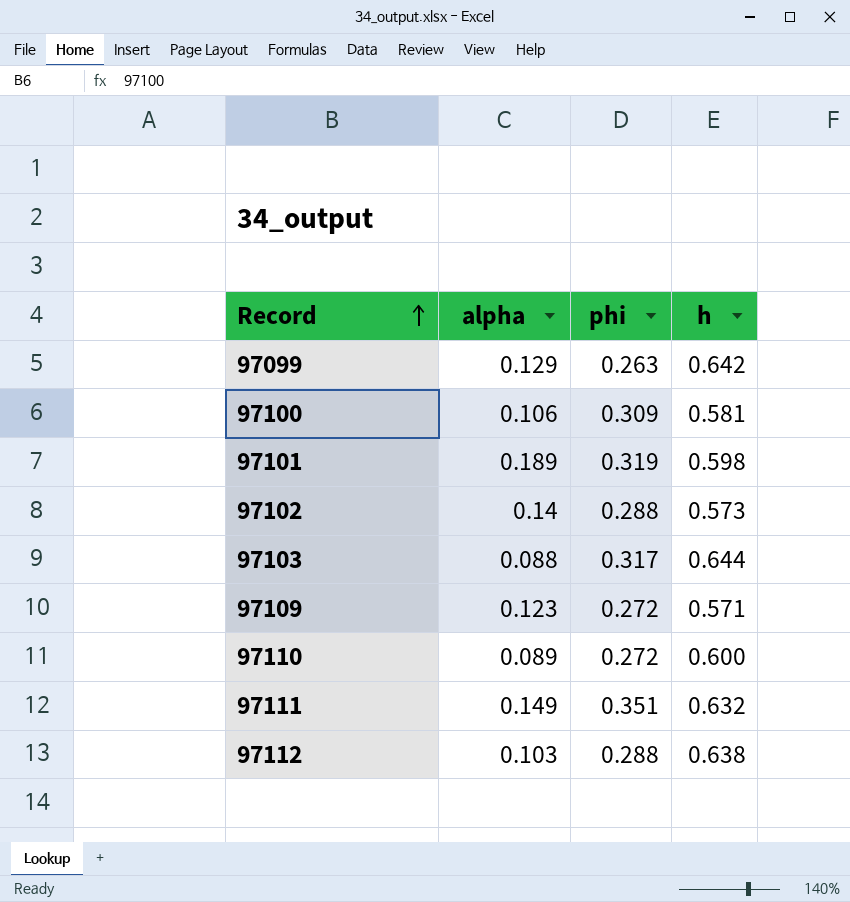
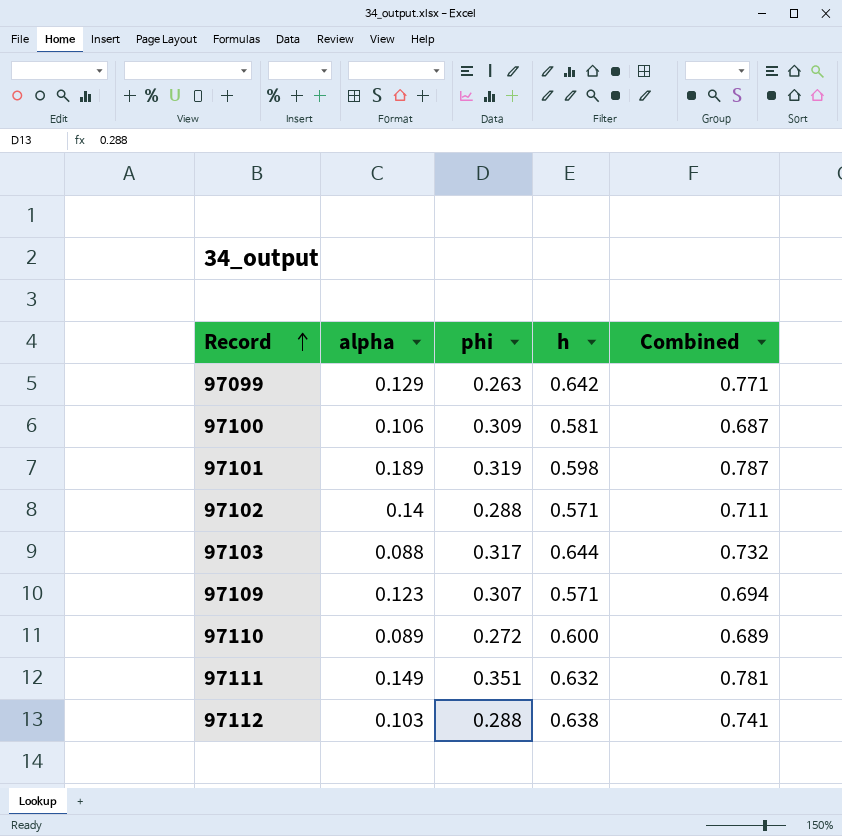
column Combined | formula: none -> [alpha] + [h]
97102 | h: 0.573 -> 0.571
97109 | phi: 0.272 -> 0.307

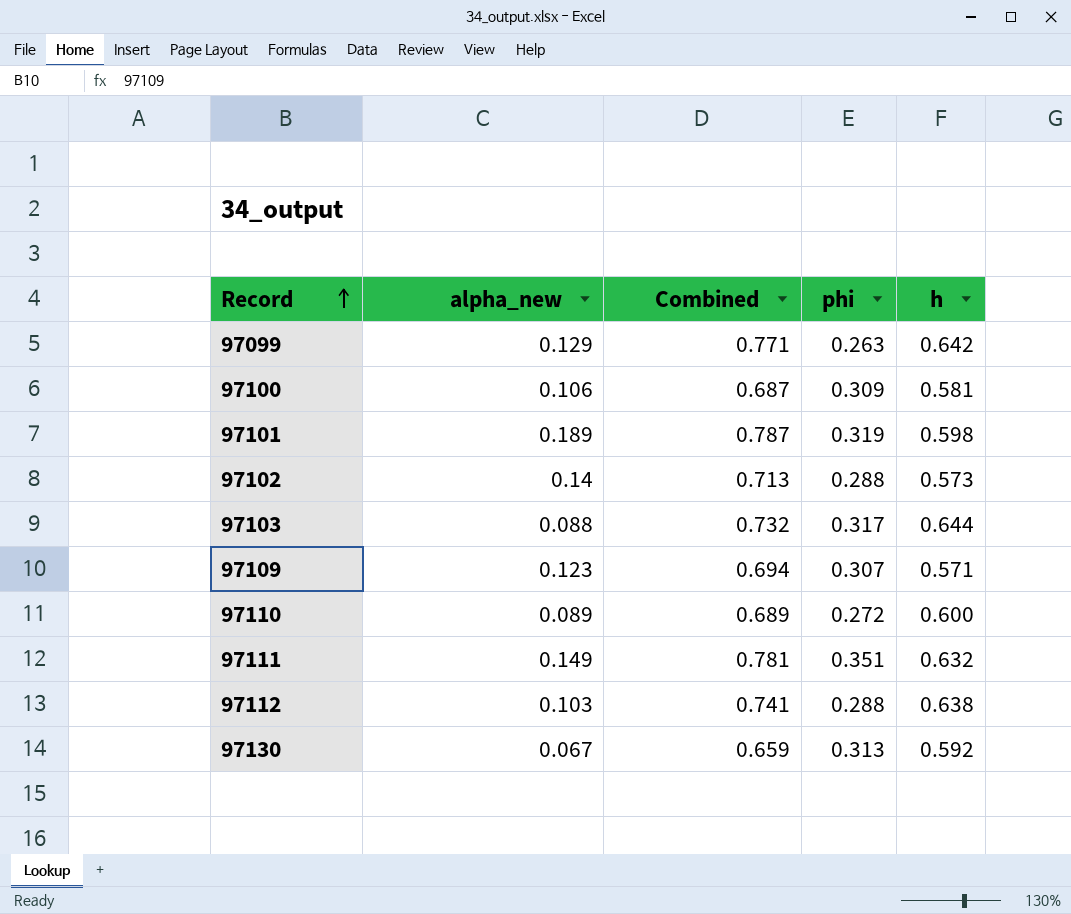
column name: alpha -> alpha_new
column Combined | position: 5 -> 3
97102 | Combined: 0.711 -> 0.713
97102 | h: 0.571 -> 0.573
row 97130: none -> 0.067 | 0.659 | 0.313 | 0.592

